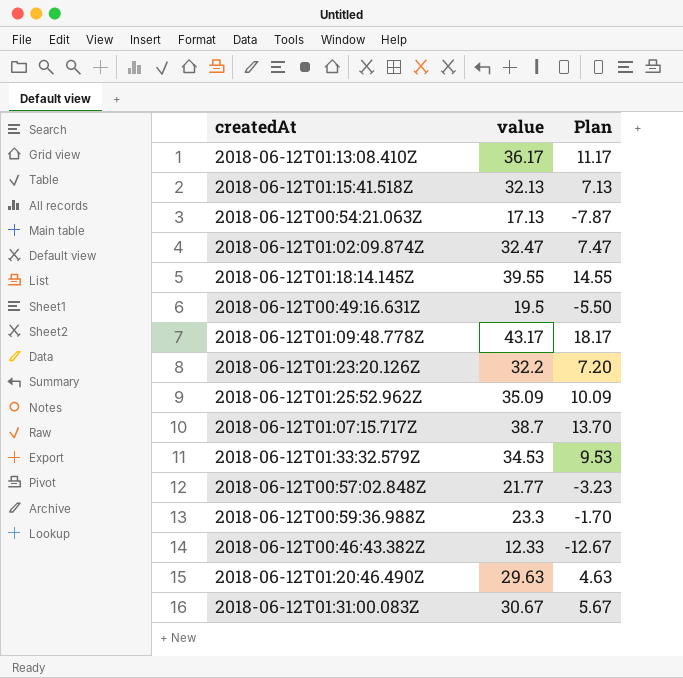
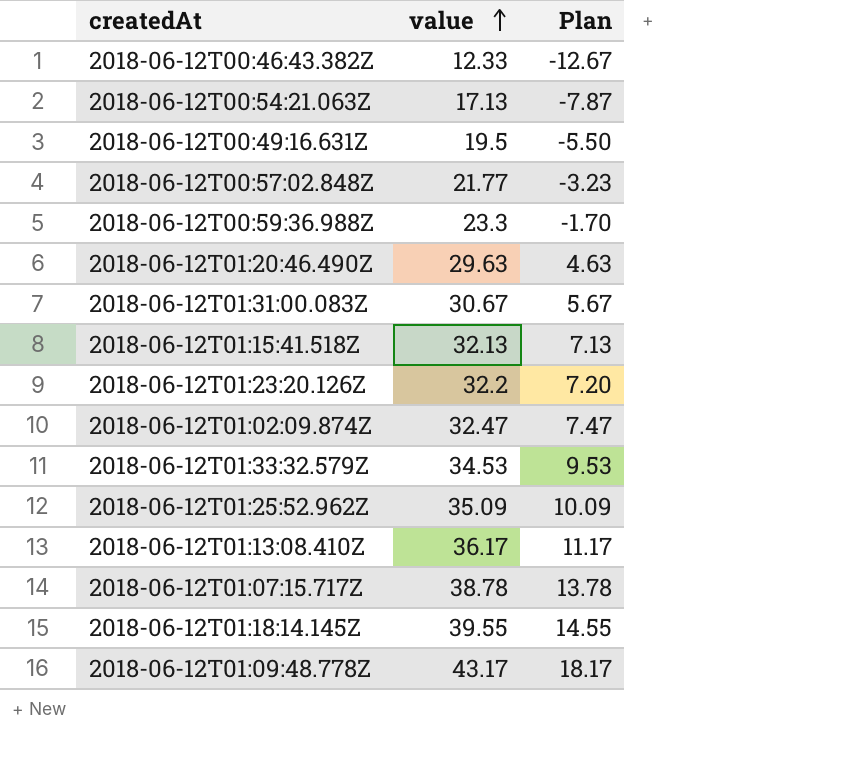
row order: none -> value ascending
2018-06-12T01:07:15.717Z | value: 38.7 -> 38.78
2018-06-12T01:07:15.717Z | Plan: 13.70 -> 13.78

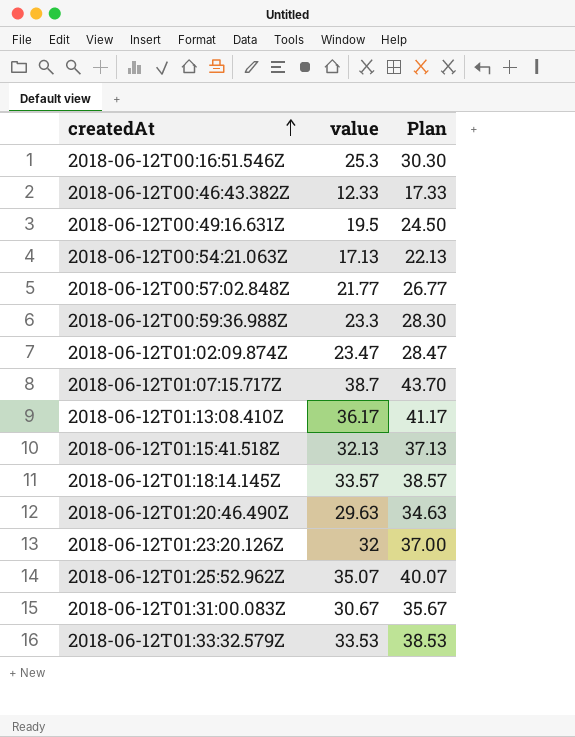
row order: value ascending -> createdAt ascending
column Plan | formula: [value] - 25 -> [value] + 5
row 2018-06-12T01:09:48.778Z: 43.17 | 18.17 -> none
row 2018-06-12T00:16:51.546Z: none -> 25.3 | 30.30
2018-06-12T01:02:09.874Z | value: 32.47 -> 23.47
2018-06-12T01:07:15.717Z | value: 38.78 -> 38.7
2018-06-12T01:18:14.145Z | value: 39.55 -> 33.57
2018-06-12T01:23:20.126Z | value: 32.2 -> 32
2018-06-12T01:25:52.962Z | value: 35.09 -> 35.07
2018-06-12T01:33:32.579Z | value: 34.53 -> 33.53

